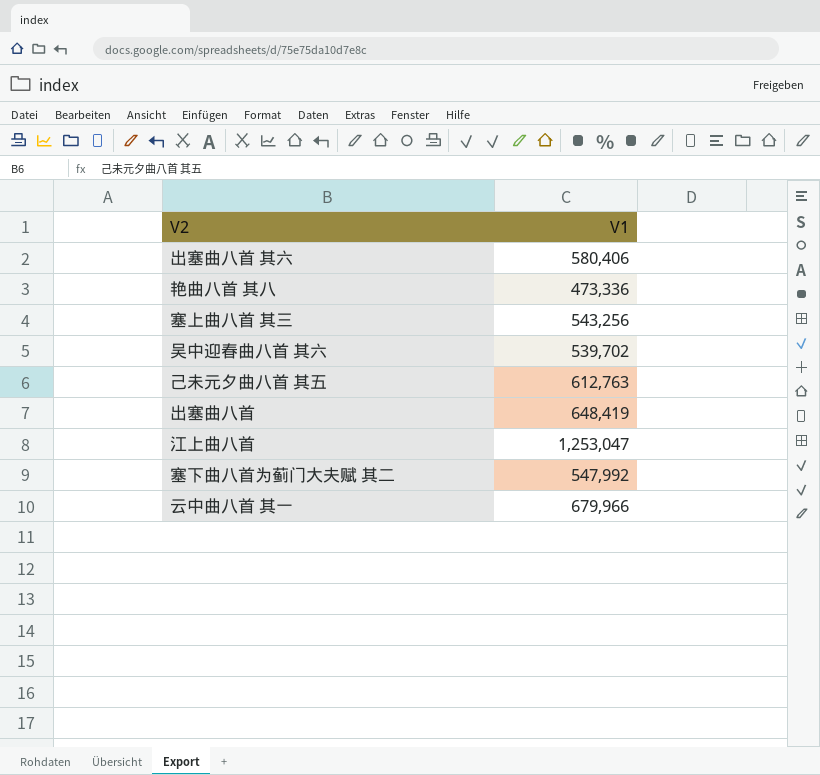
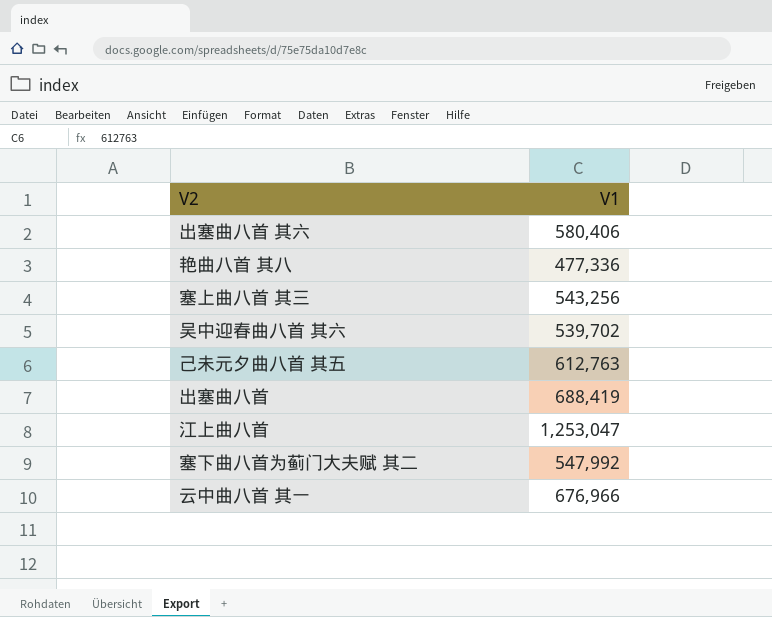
艳曲八首 其八 | V1: 473,336 -> 477,336
出塞曲八首 | V1: 648,419 -> 688,419
云中曲八首 其一 | V1: 679,966 -> 676,966

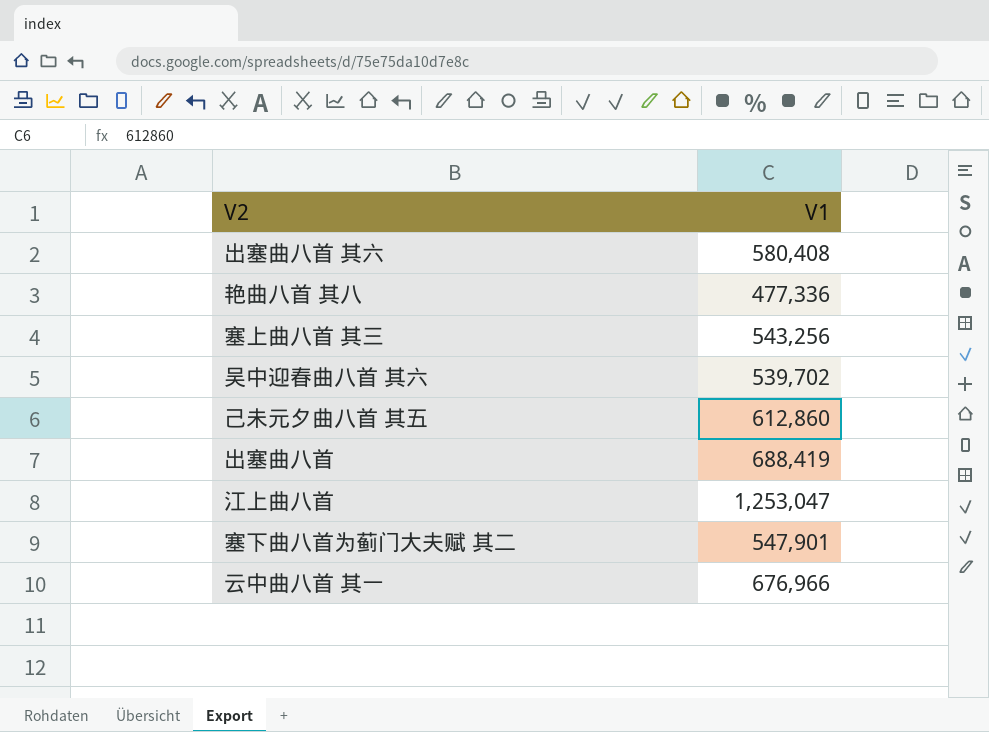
出塞曲八首 其六 | V1: 580,406 -> 580,408
己未元夕曲八首 其五 | V1: 612,763 -> 612,860
塞下曲八首为蓟门大夫赋 其二 | V1: 547,992 -> 547,901

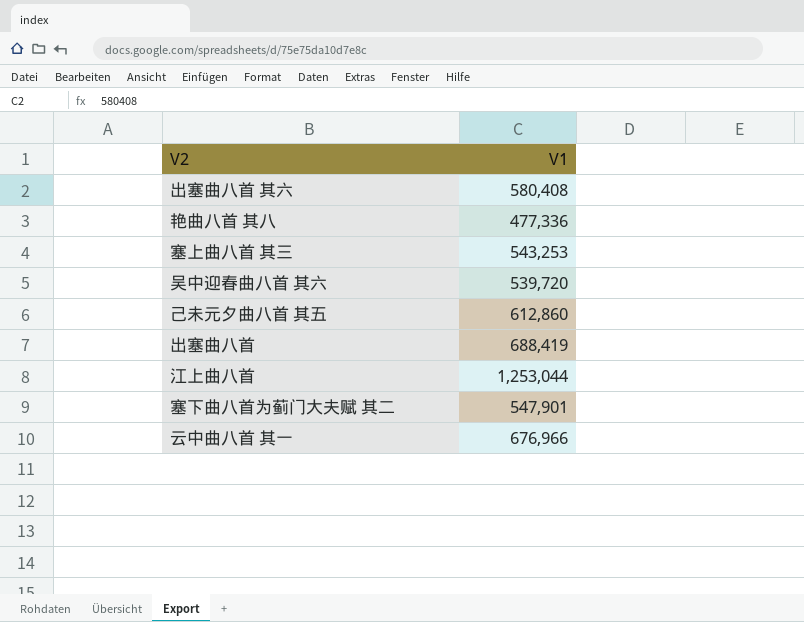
塞上曲八首 其三 | V1: 543,256 -> 543,253
吴中迎春曲八首 其六 | V1: 539,702 -> 539,720
江上曲八首 | V1: 1,253,047 -> 1,253,044

